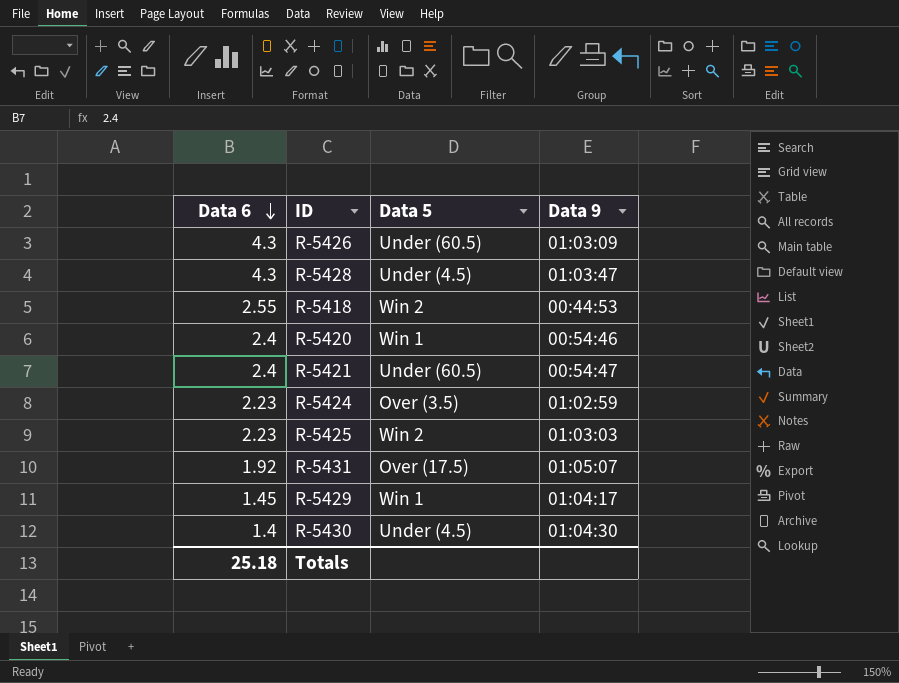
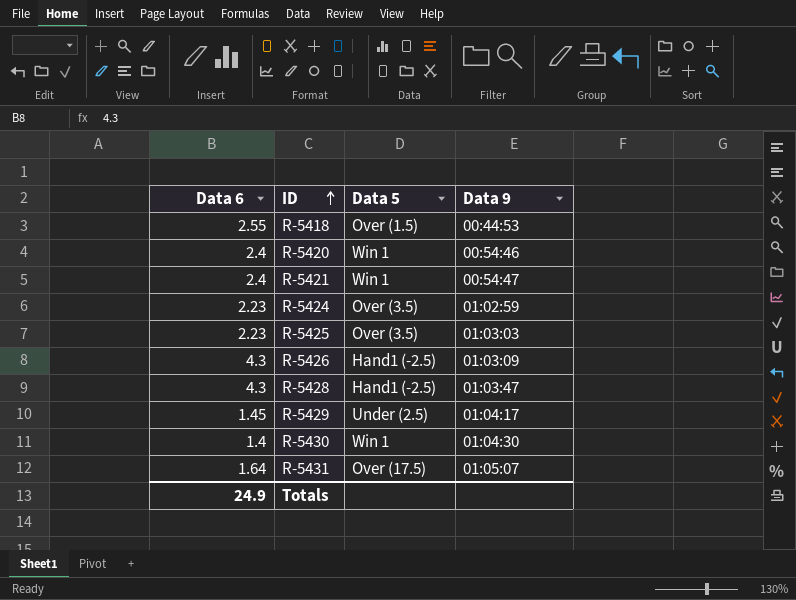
row order: Data 6 descending -> ID ascending
R-5418 | Data 5: Win 2 -> Over (1.5)
R-5421 | Data 5: Under (60.5) -> Win 1
R-5425 | Data 5: Win 2 -> Over (3.5)
R-5426 | Data 5: Under (60.5) -> Hand1 (-2.5)
R-5428 | Data 5: Under (4.5) -> Hand1 (-2.5)
R-5429 | Data 5: Win 1 -> Under (2.5)
R-5430 | Data 5: Under (4.5) -> Win 1
R-5431 | Data 6: 1.92 -> 1.64
Totals | Data 6: 25.18 -> 24.9

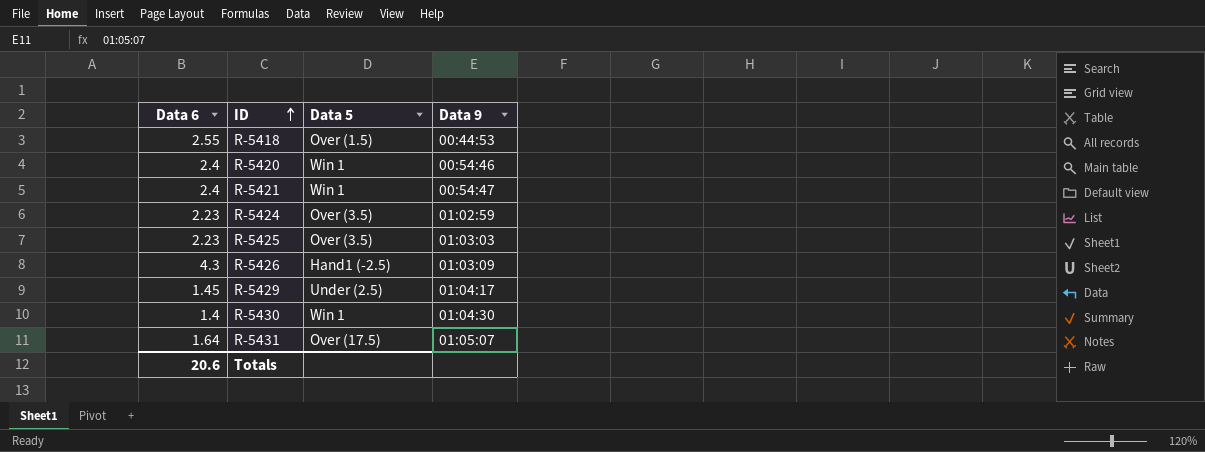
row R-5428: 4.3 | Hand1 (-2.5) | 01:03:47 -> none
Totals | Data 6: 24.9 -> 20.6

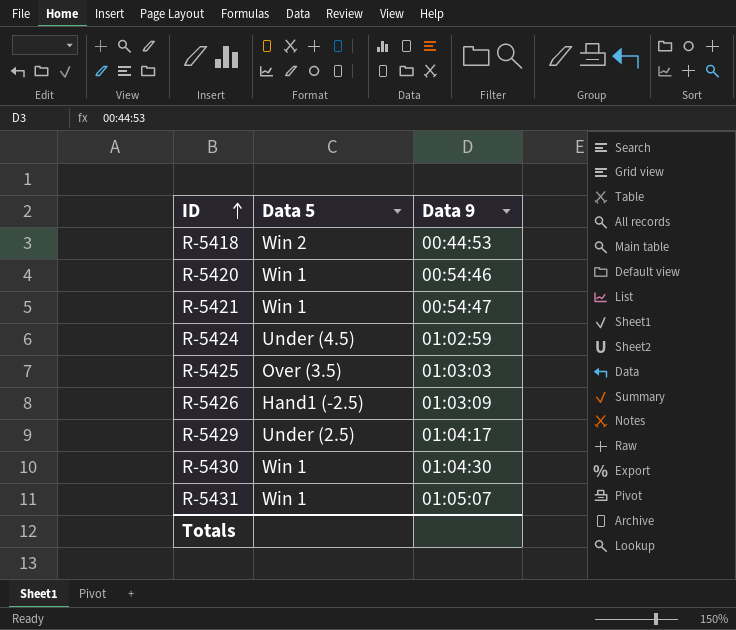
column Data 6 | position: 1 -> none
R-5418 | Data 5: Over (1.5) -> Win 2
R-5424 | Data 5: Over (3.5) -> Under (4.5)
R-5431 | Data 5: Over (17.5) -> Win 1

